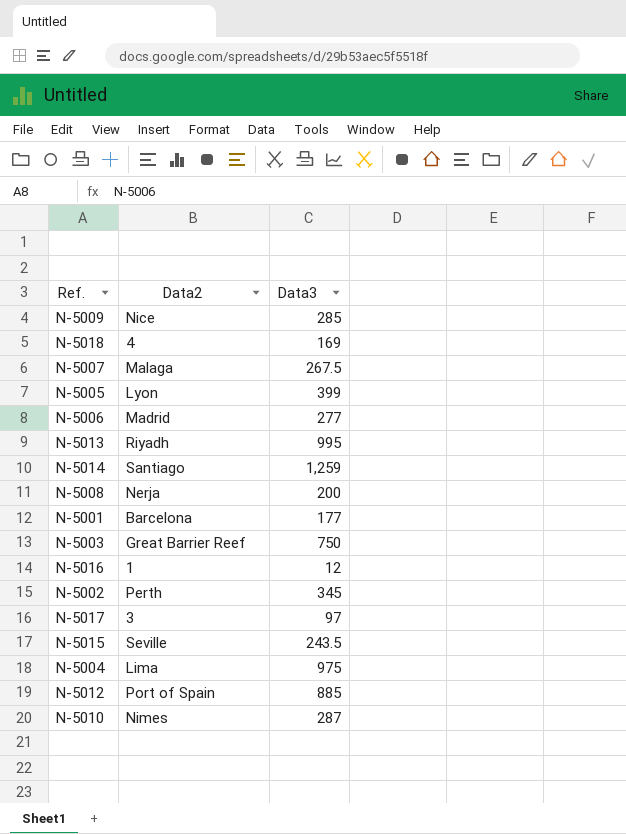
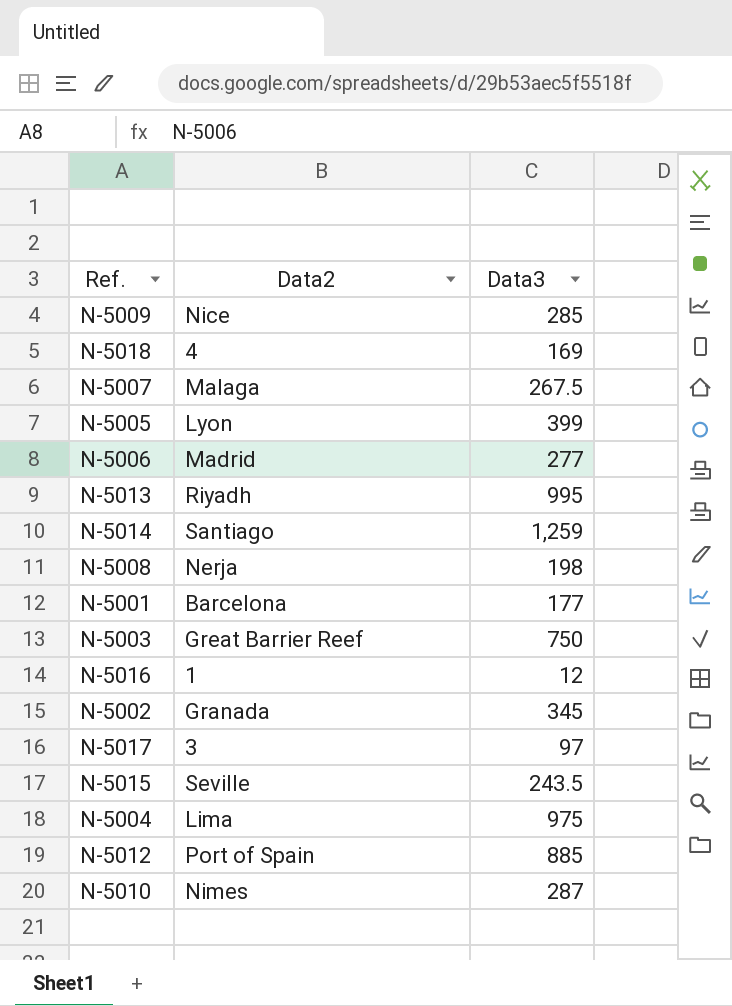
N-5008 | Data3: 200 -> 198
N-5002 | Data2: Perth -> Granada

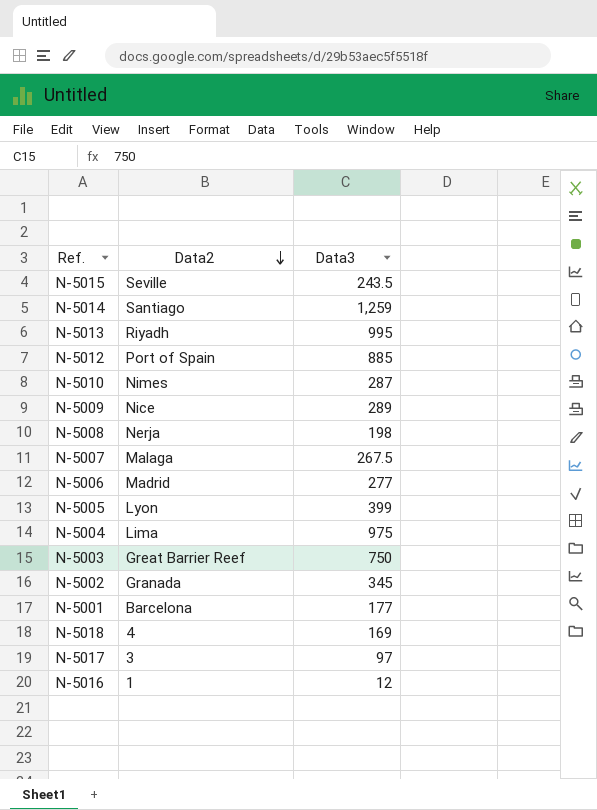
row order: none -> Data2 descending
N-5009 | Data3: 285 -> 289

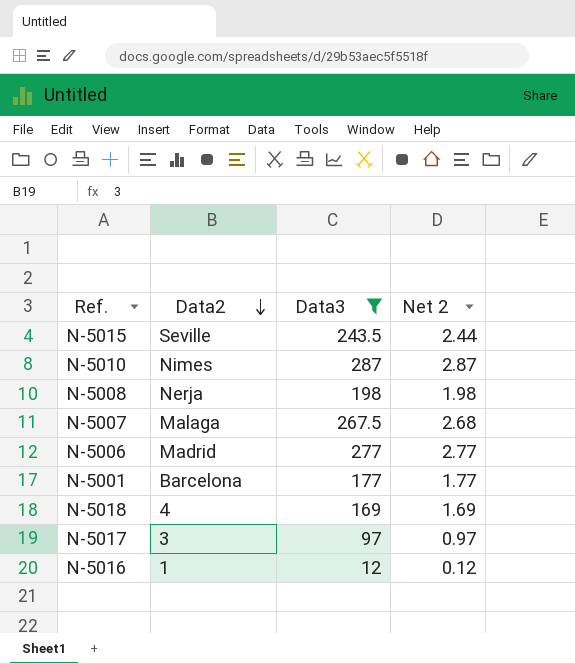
filter: none -> Data3 <= 287
column Net 2 | formula: none -> [Data3] * 0.01

